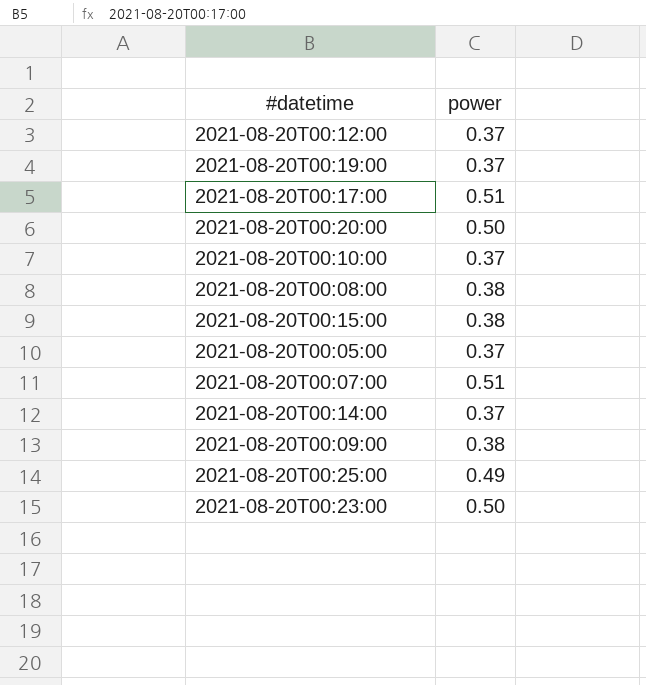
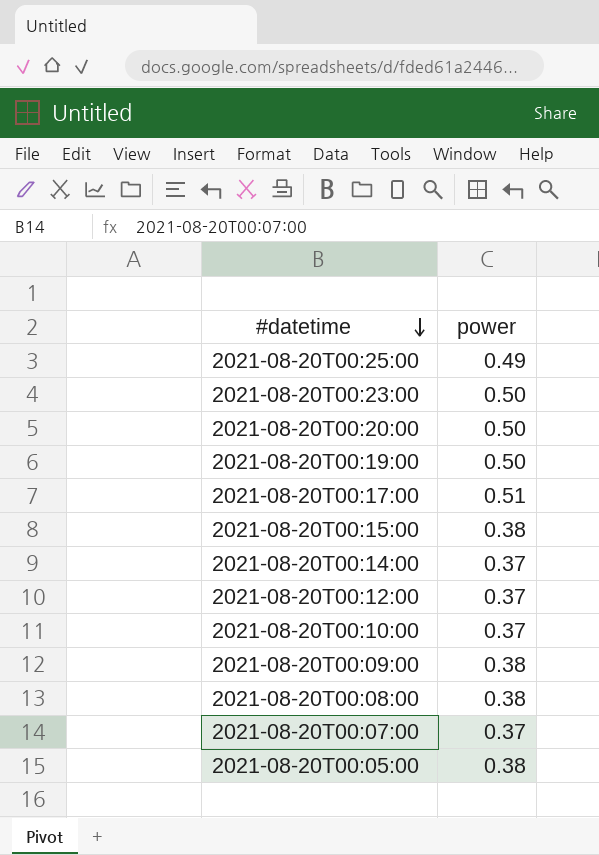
row order: none -> #datetime descending
2021-08-20T00:19:00 | power: 0.37 -> 0.50
2021-08-20T00:07:00 | power: 0.51 -> 0.37
2021-08-20T00:05:00 | power: 0.37 -> 0.38

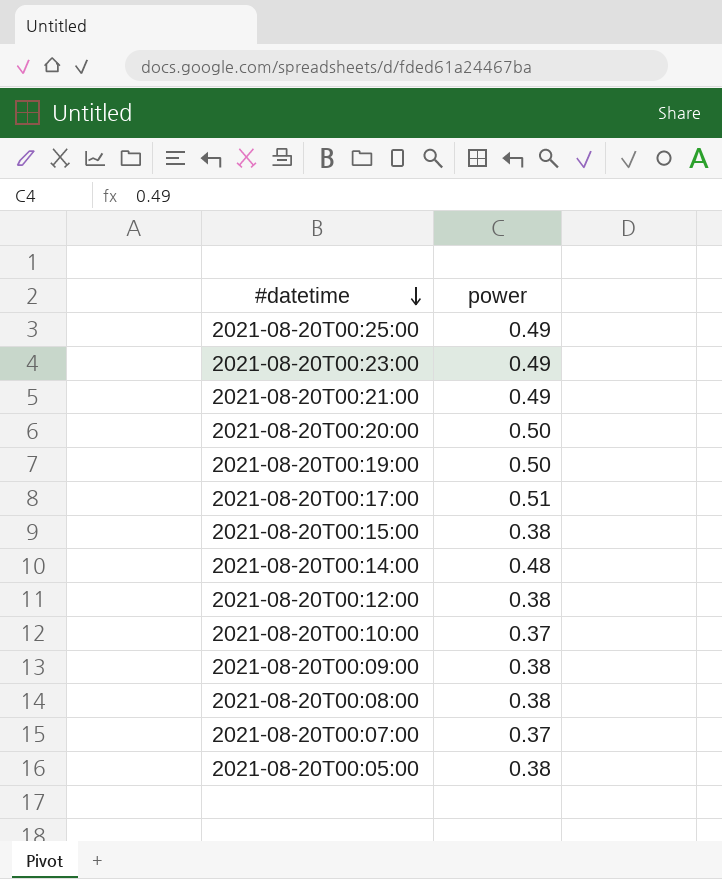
2021-08-20T00:23:00 | power: 0.50 -> 0.49
row 2021-08-20T00:21:00: none -> 0.49
2021-08-20T00:14:00 | power: 0.37 -> 0.48
2021-08-20T00:12:00 | power: 0.37 -> 0.38

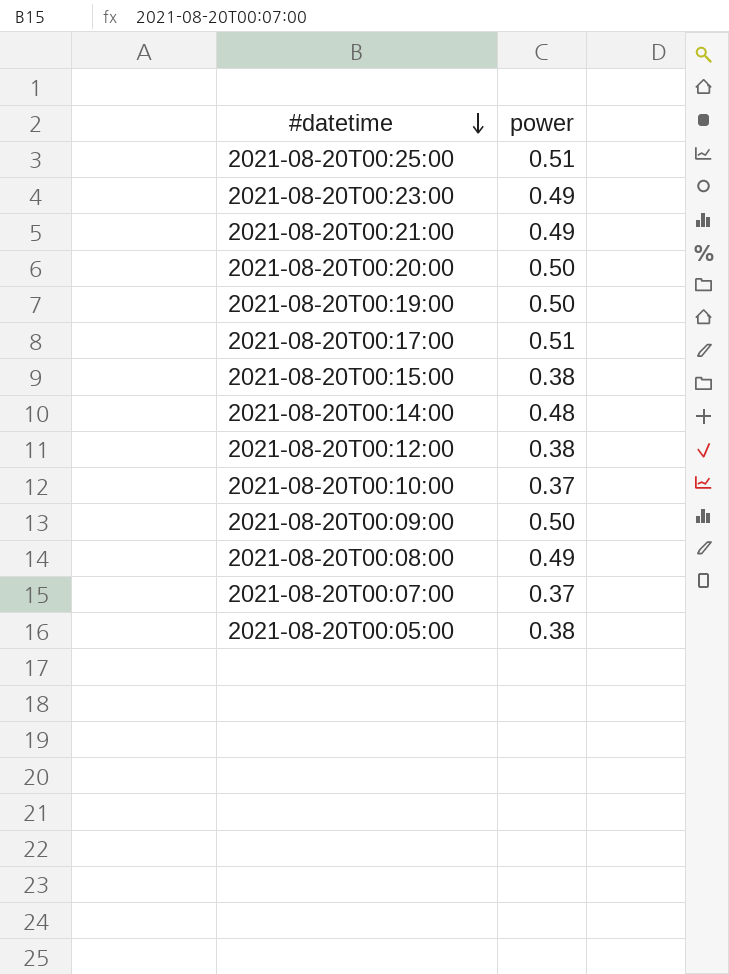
2021-08-20T00:25:00 | power: 0.49 -> 0.51
2021-08-20T00:09:00 | power: 0.38 -> 0.50
2021-08-20T00:08:00 | power: 0.38 -> 0.49

